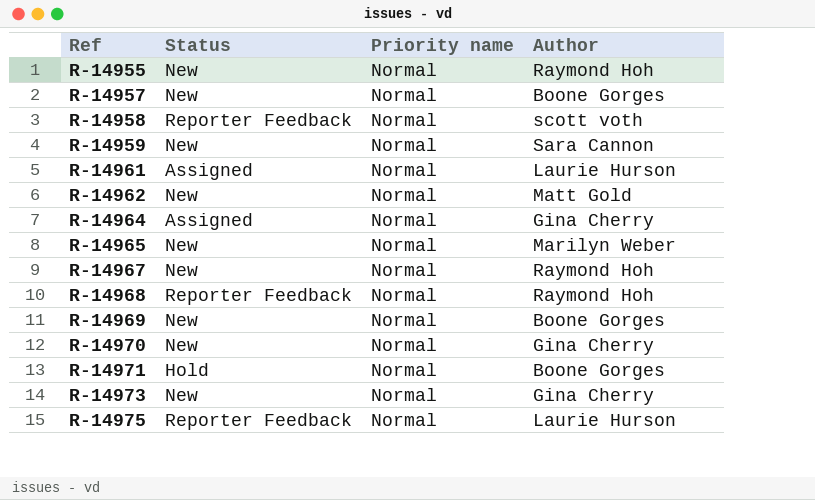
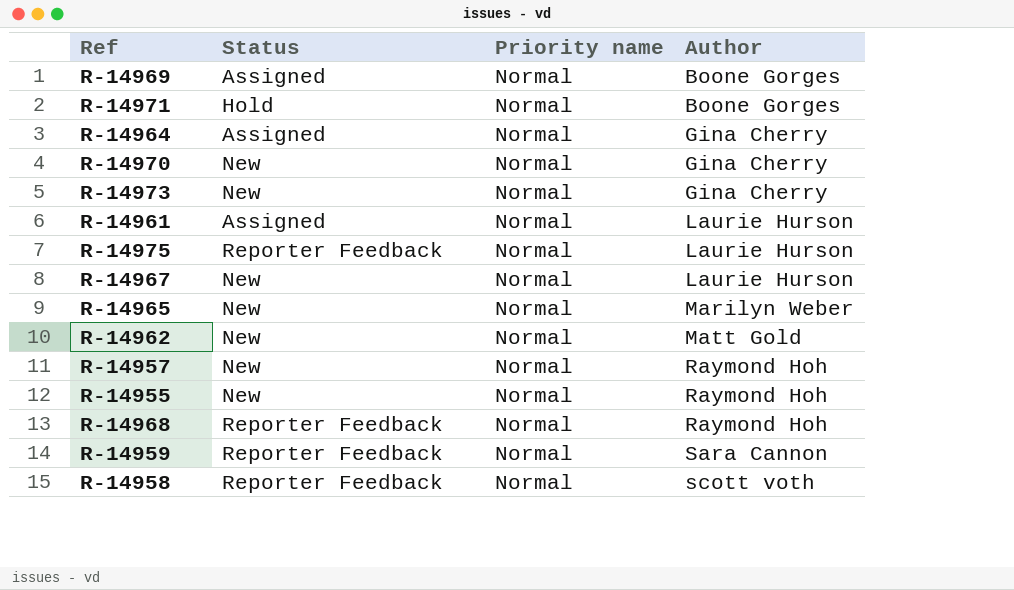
row order: Ref ascending -> Author ascending
R-14969 | Status: New -> Assigned
R-14967 | Author: Raymond Hoh -> Laurie Hurson
R-14957 | Author: Boone Gorges -> Raymond Hoh
R-14959 | Status: New -> Reporter Feedback

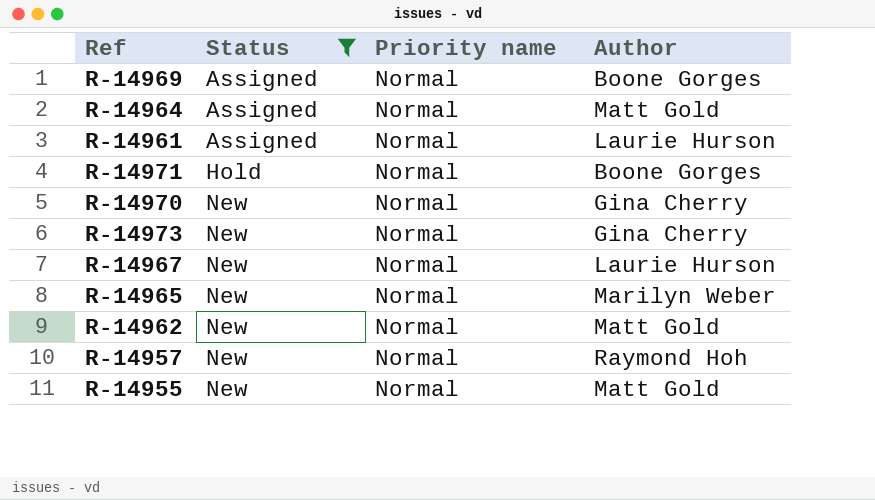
filter: none -> Status != Reporter Feedback
row order: Author ascending -> Status ascending
R-14964 | Author: Gina Cherry -> Matt Gold
R-14955 | Author: Raymond Hoh -> Matt Gold

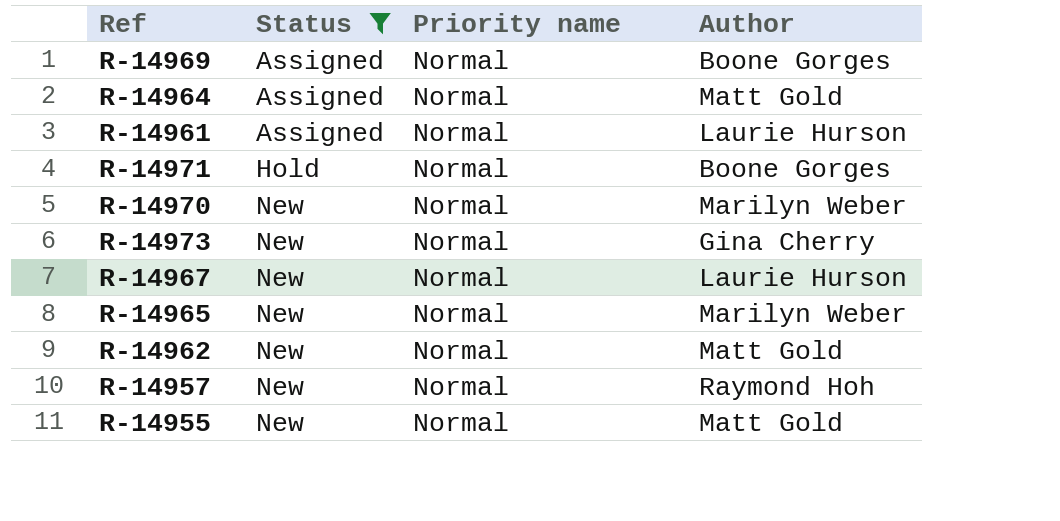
R-14970 | Author: Gina Cherry -> Marilyn Weber

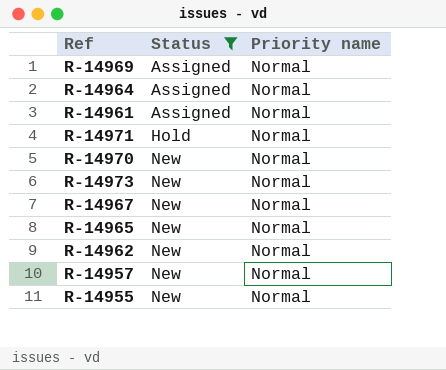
column Author | position: 4 -> none

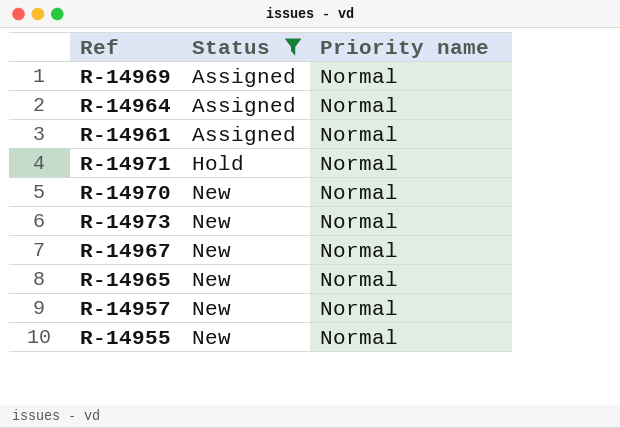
row R-14962: New | Normal -> none

